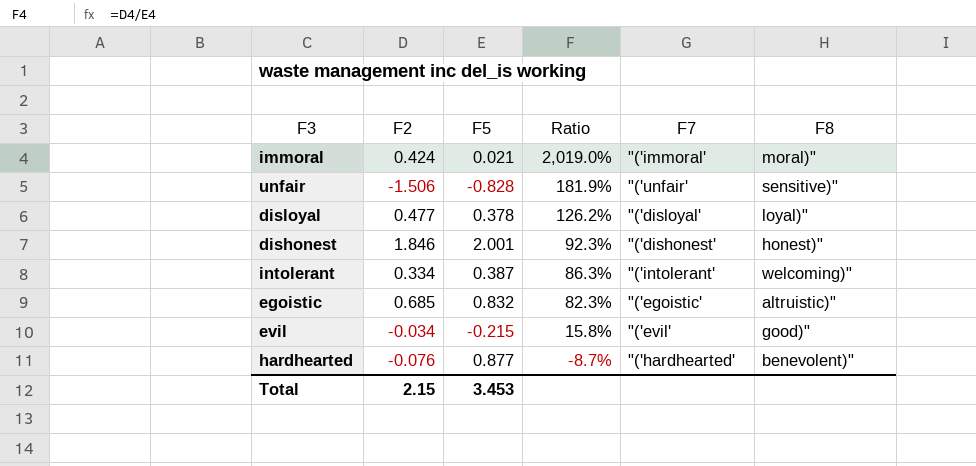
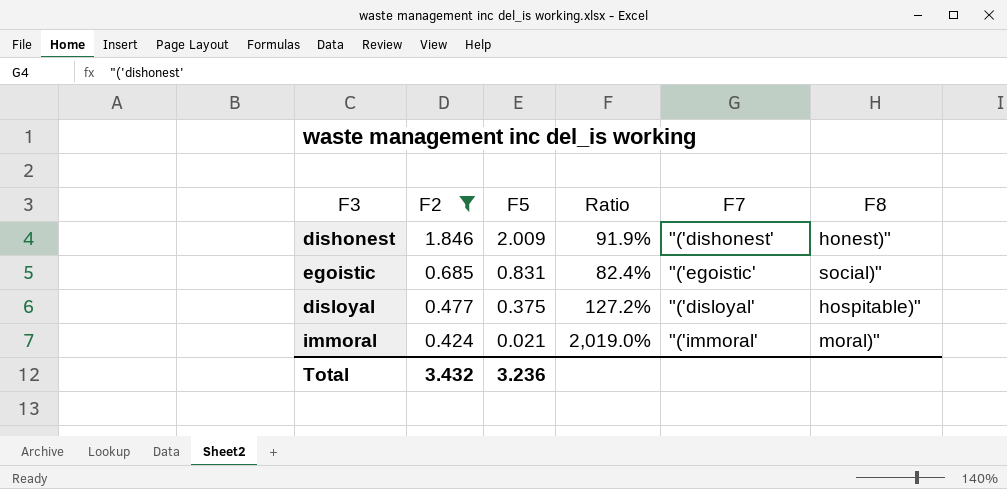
filter: none -> F2 >= 0.424
row order: Ratio descending -> F2 descending
dishonest | F5: 2.001 -> 2.009
dishonest | Ratio: 92.3% -> 91.9%
egoistic | F5: 0.832 -> 0.831
egoistic | Ratio: 82.3% -> 82.4%
egoistic | F8: altruistic)" -> social)"
disloyal | F5: 0.378 -> 0.375
disloyal | Ratio: 126.2% -> 127.2%
disloyal | F8: loyal)" -> hospitable)"
Total | F2: 2.15 -> 3.432
Total | F5: 3.453 -> 3.236

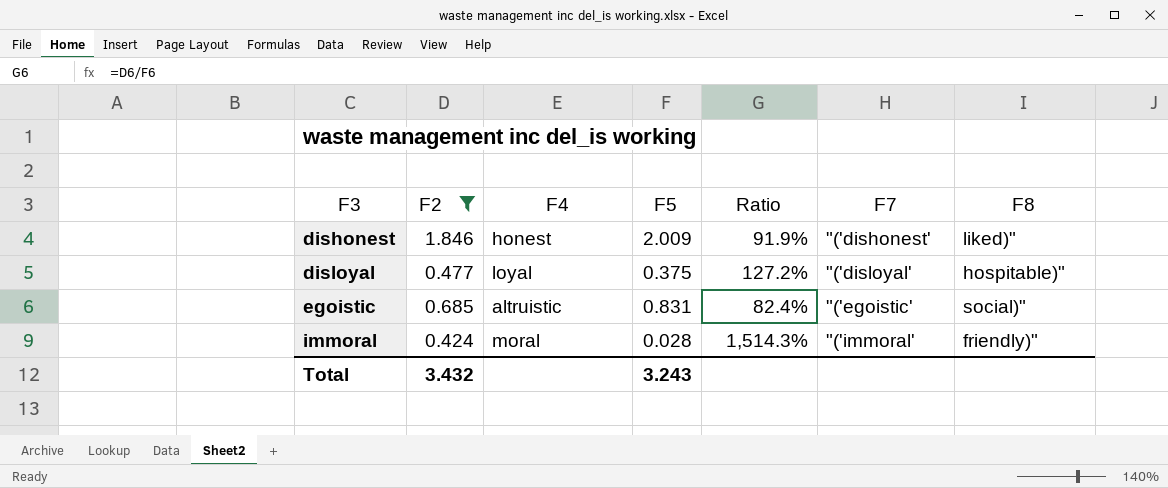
row order: F2 descending -> F3 ascending
column F4 | position: none -> 3
dishonest | F8: honest)" -> liked)"
immoral | F5: 0.021 -> 0.028
immoral | Ratio: 2,019.0% -> 1,514.3%
immoral | F8: moral)" -> friendly)"
Total | F5: 3.236 -> 3.243

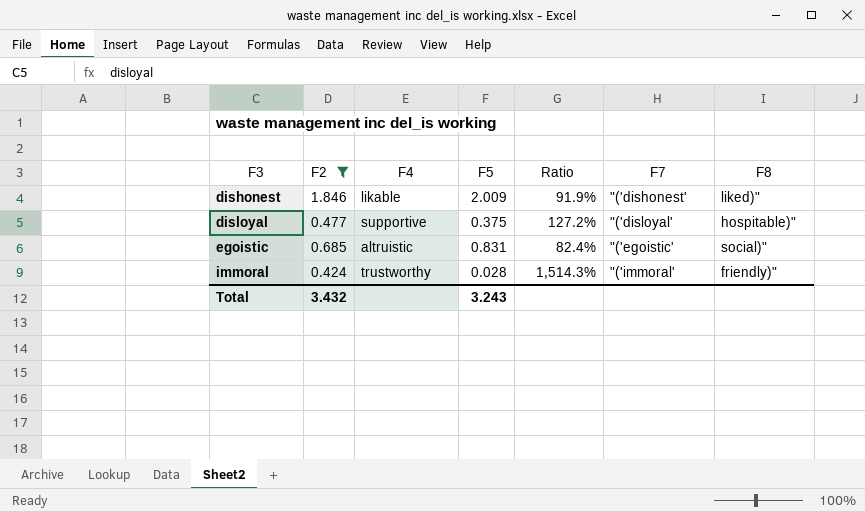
dishonest | F4: honest -> likable
disloyal | F4: loyal -> supportive
immoral | F4: moral -> trustworthy

